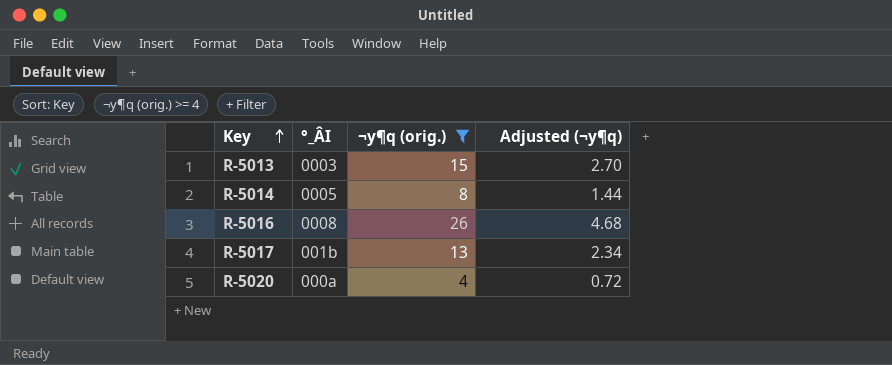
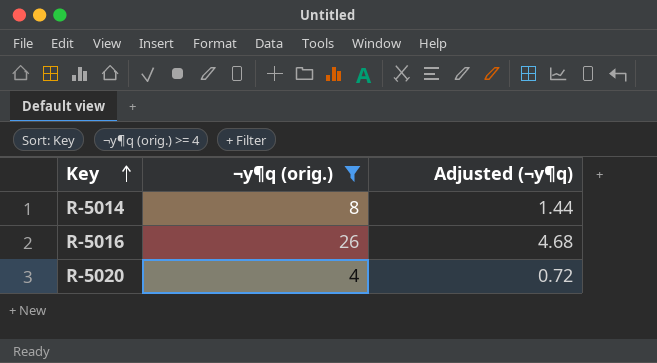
column °_ÂI | position: 2 -> none
row R-5013: 0003 | 15 | 2.70 -> none
row R-5017: 001b | 13 | 2.34 -> none

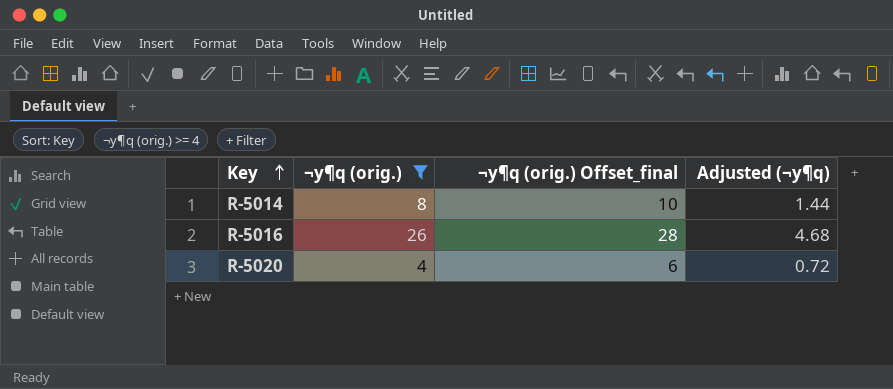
column ¬y¶q (orig.) Offset_final | formula: none -> [¬y¶q (orig.)] + 2

